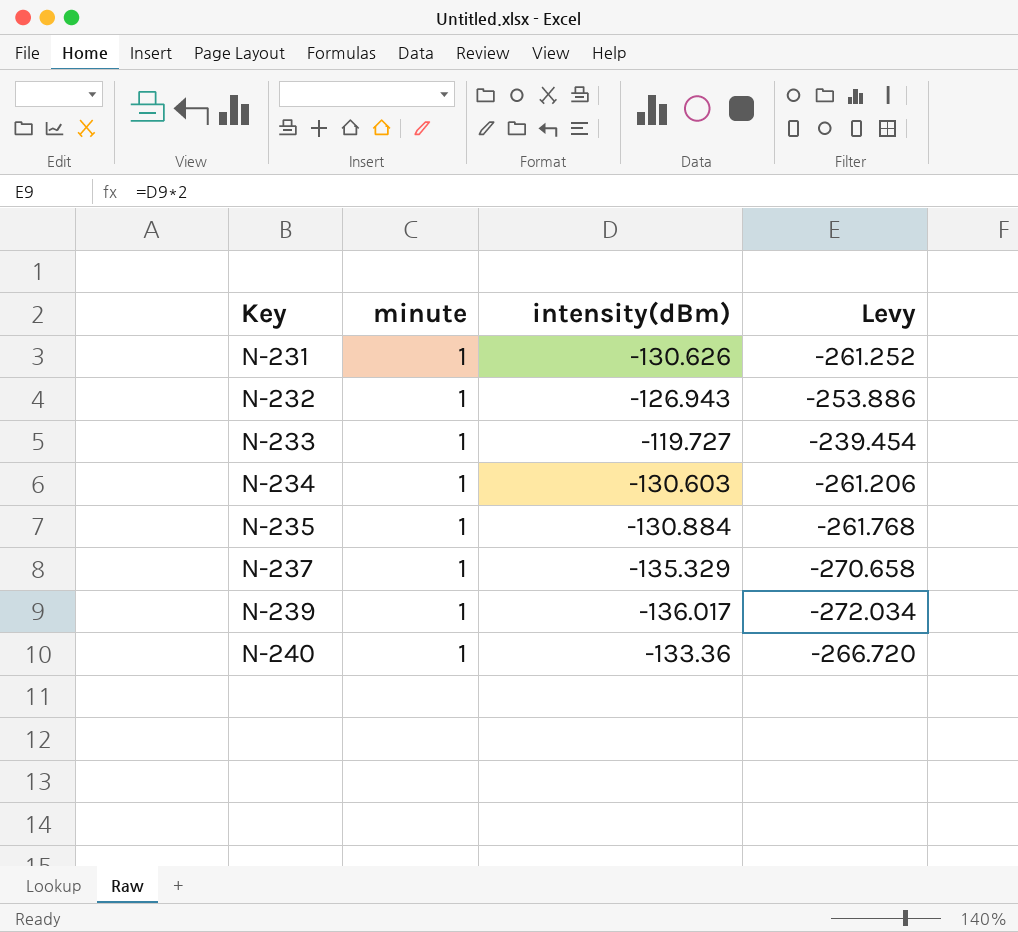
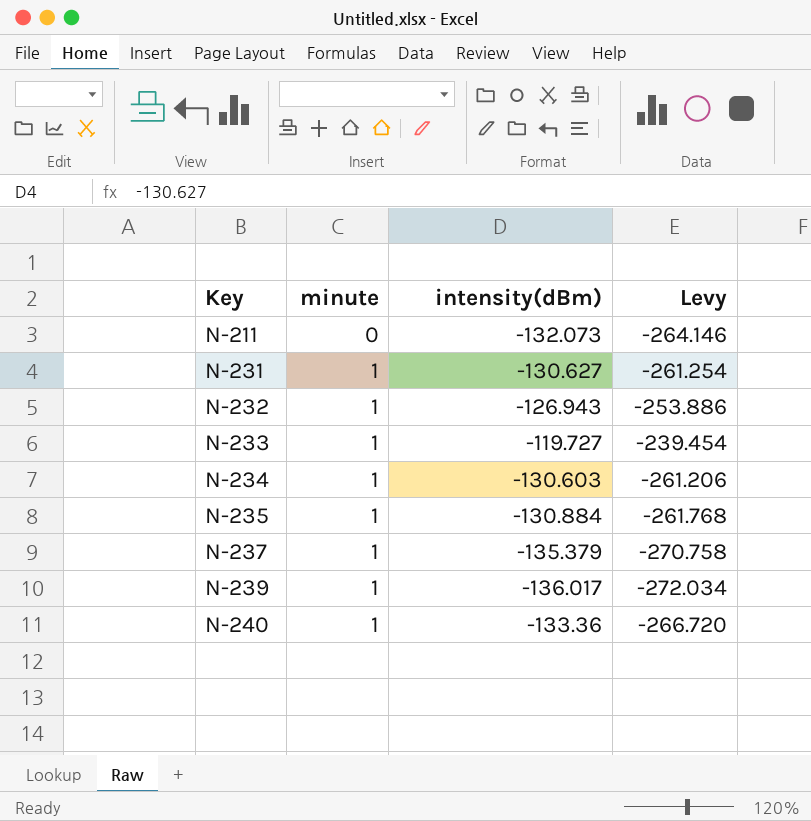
row N-211: none -> 0 | -132.073 | -264.146
N-231 | intensity(dBm): -130.626 -> -130.627
N-231 | Levy: -261.252 -> -261.254
N-237 | intensity(dBm): -135.329 -> -135.379
N-237 | Levy: -270.658 -> -270.758

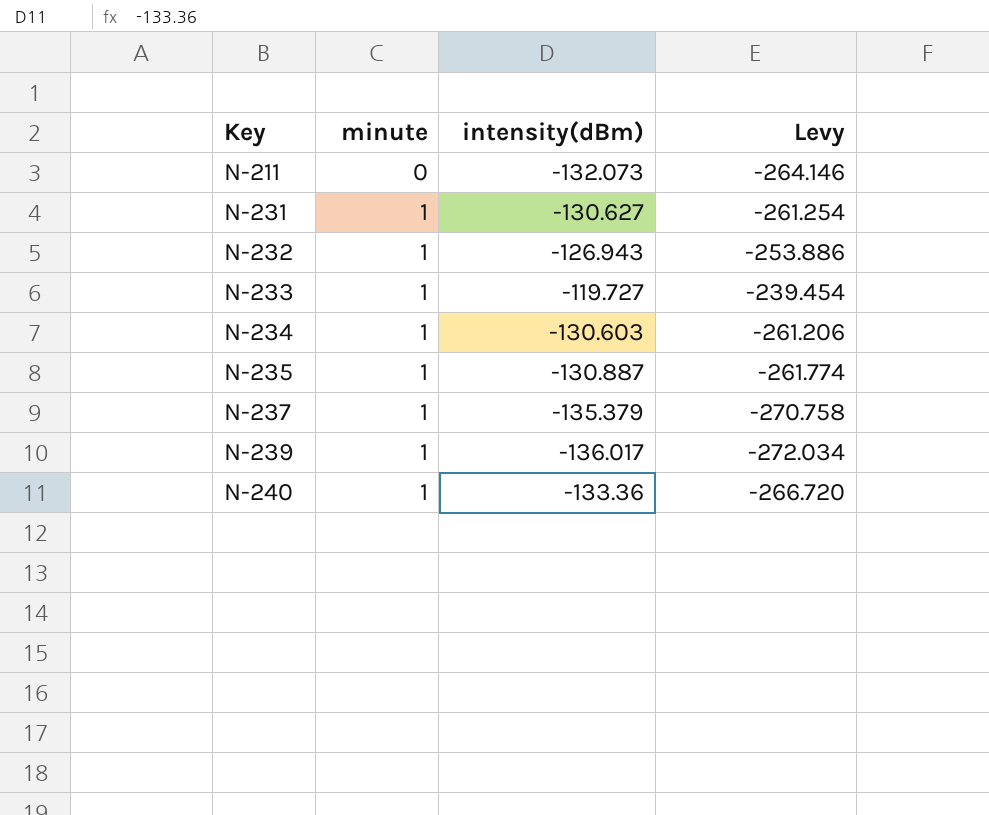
N-235 | intensity(dBm): -130.884 -> -130.887
N-235 | Levy: -261.768 -> -261.774

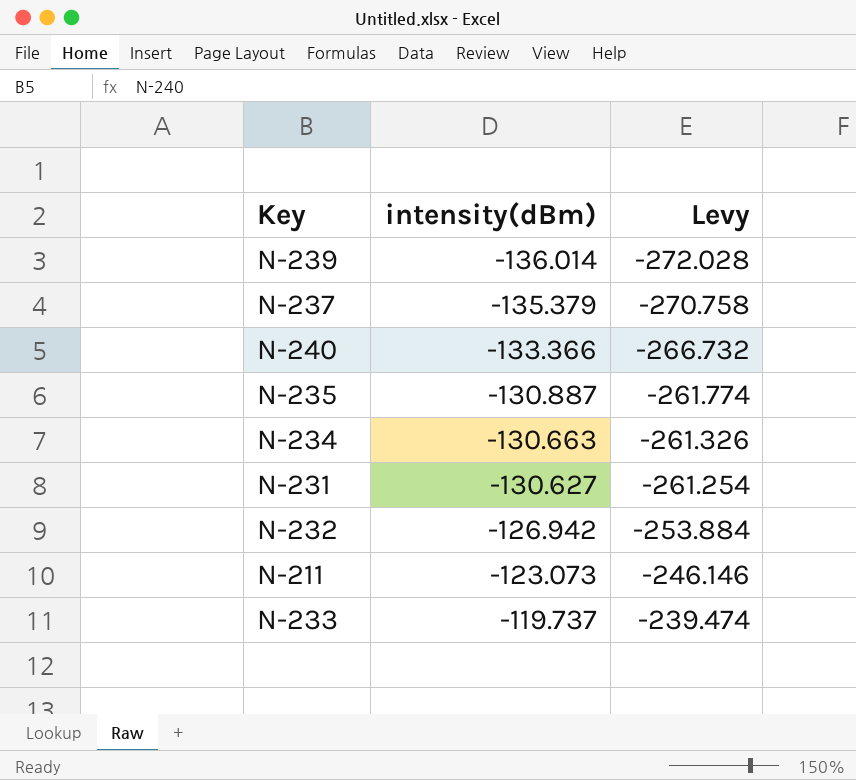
row order: Key ascending -> intensity(dBm) ascending
column minute | position: 2 -> none
N-239 | intensity(dBm): -136.017 -> -136.014
N-239 | Levy: -272.034 -> -272.028
N-240 | intensity(dBm): -133.36 -> -133.366
N-240 | Levy: -266.720 -> -266.732
N-234 | intensity(dBm): -130.603 -> -130.663
N-234 | Levy: -261.206 -> -261.326
N-232 | intensity(dBm): -126.943 -> -126.942
N-232 | Levy: -253.886 -> -253.884
N-211 | intensity(dBm): -132.073 -> -123.073
N-211 | Levy: -264.146 -> -246.146
N-233 | intensity(dBm): -119.727 -> -119.737
N-233 | Levy: -239.454 -> -239.474

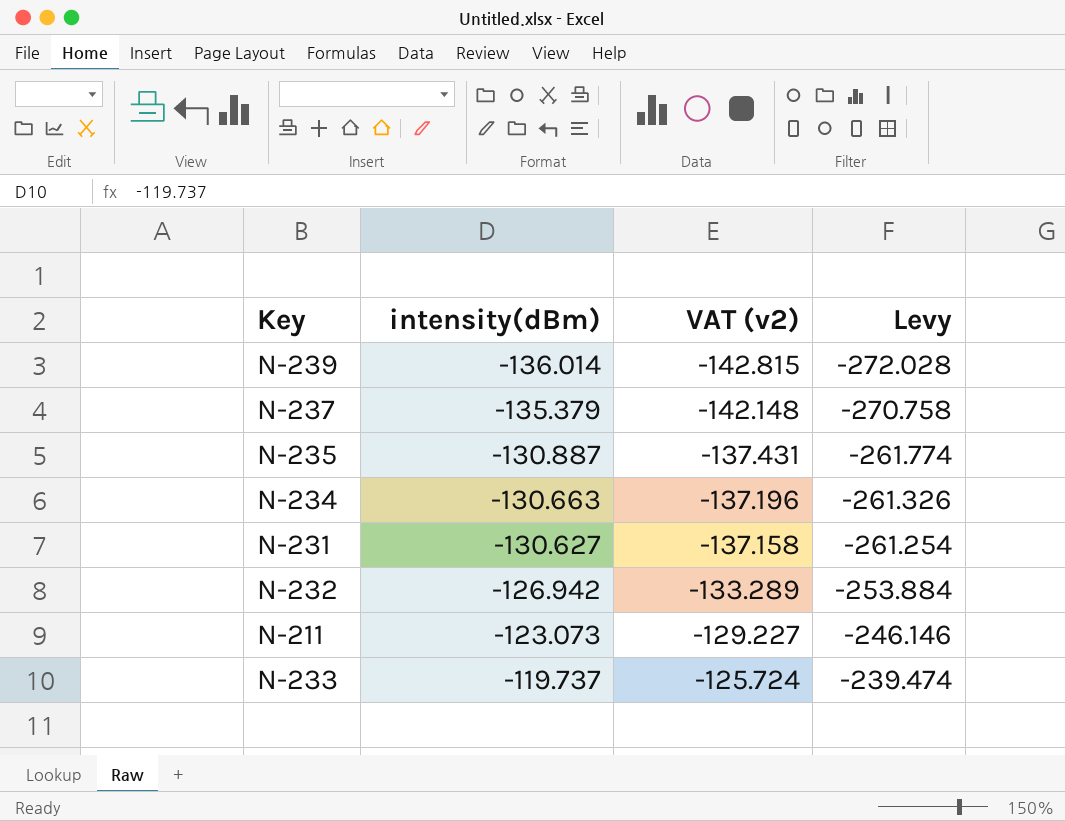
column VAT (v2) | formula: none -> [intensity(dBm)] * 1.05
row N-240: -133.366 | -266.732 -> none

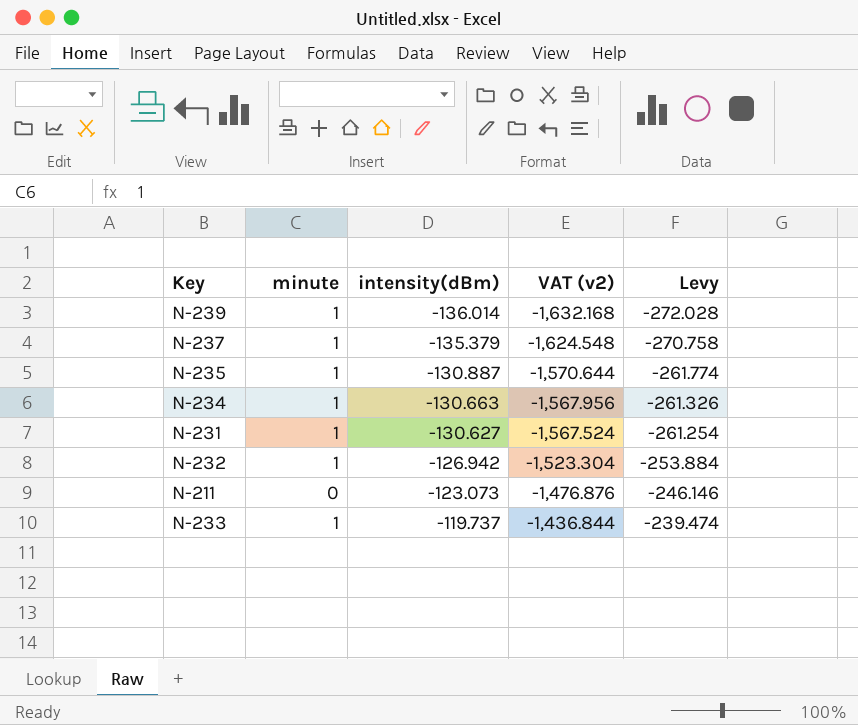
column minute | position: none -> 2
column VAT (v2) | formula: [intensity(dBm)] * 1.05 -> [intensity(dBm)] * 12

